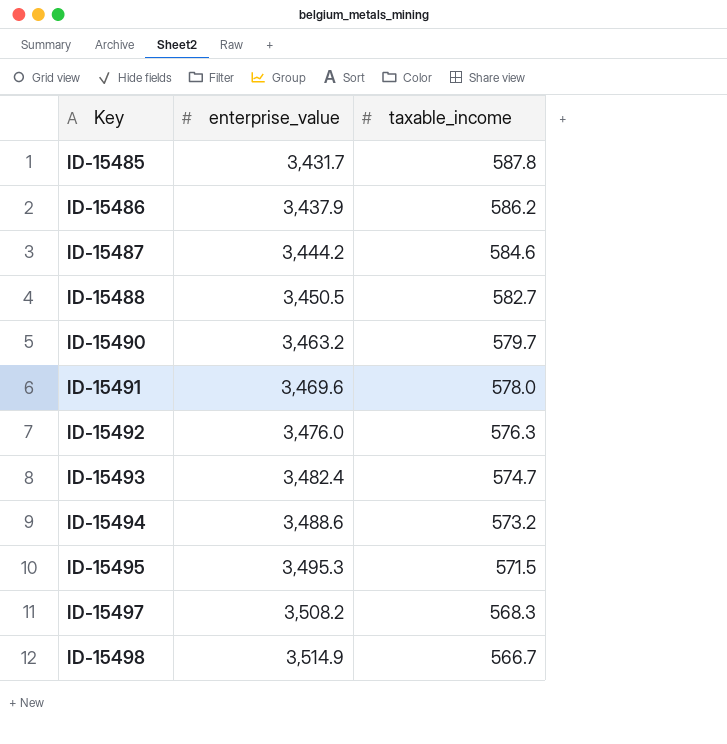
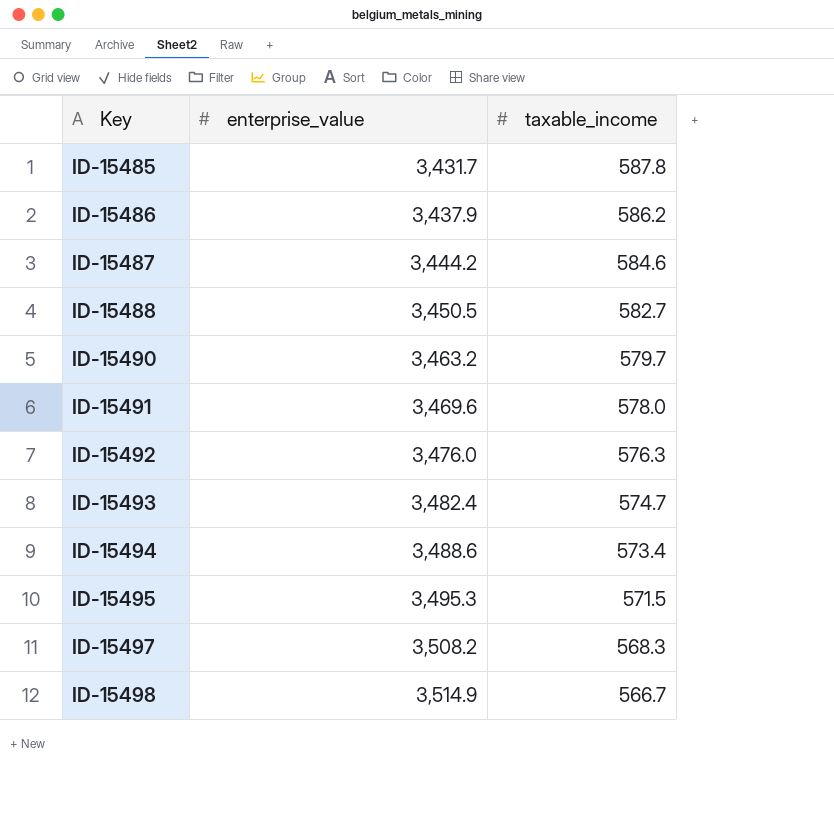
ID-15494 | taxable_income: 573.2 -> 573.4

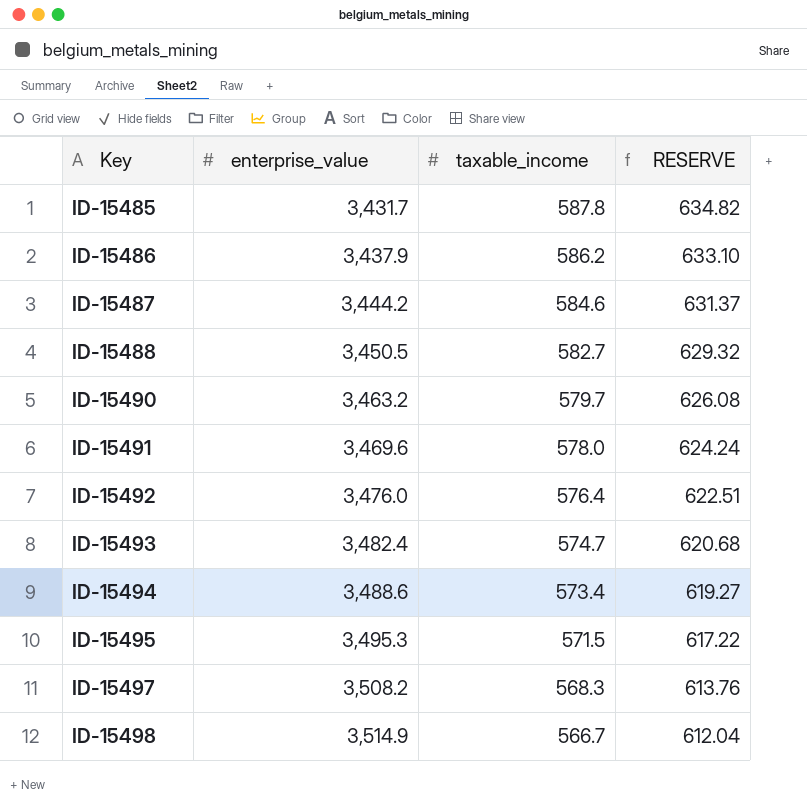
column RESERVE | formula: none -> [taxable_income] * 1.08
ID-15492 | taxable_income: 576.3 -> 576.4

